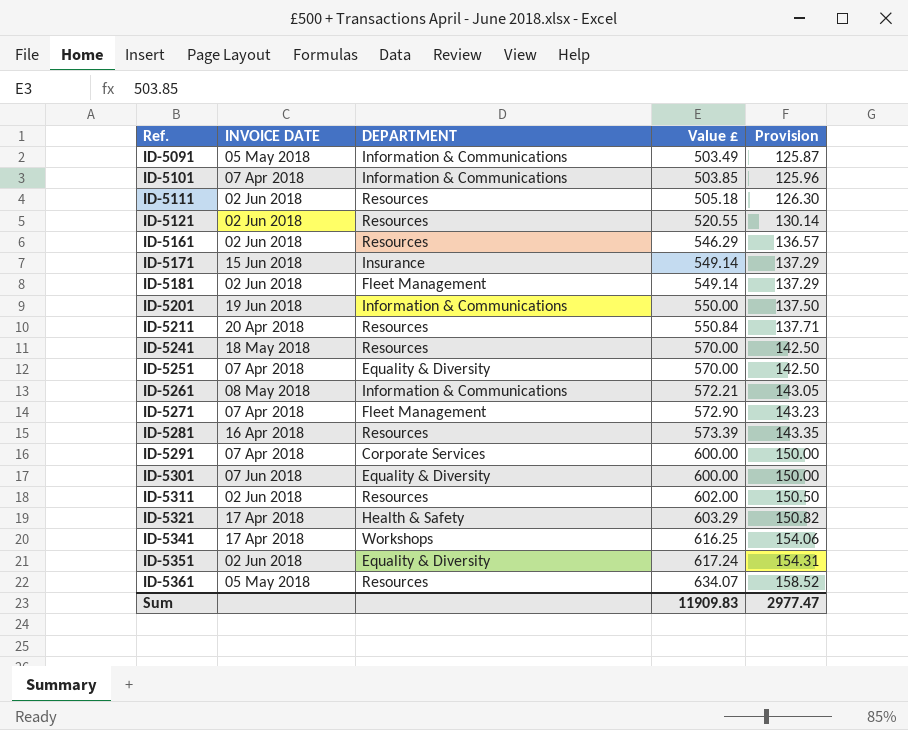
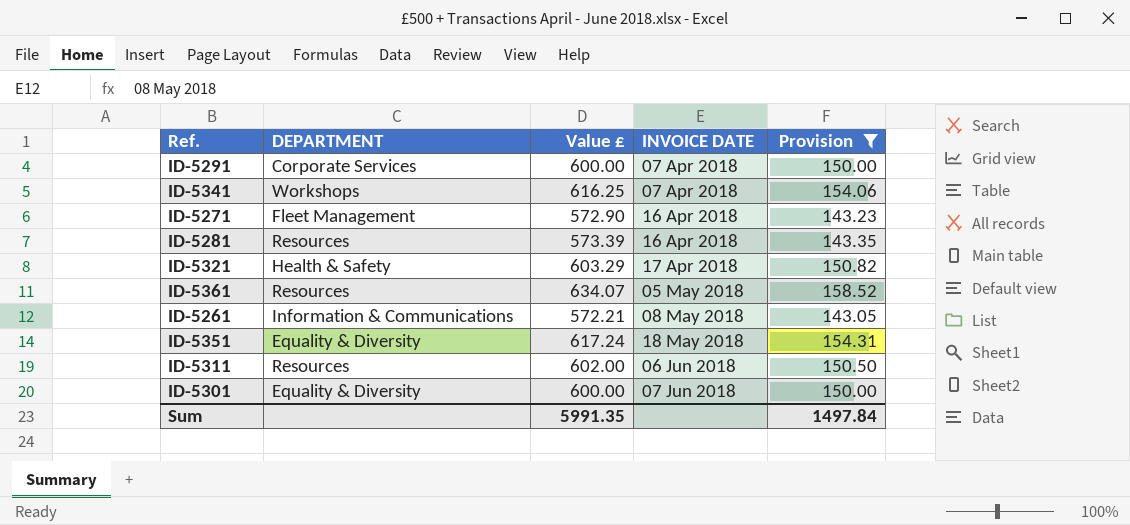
filter: none -> Provision >= 143.05
row order: Ref. ascending -> INVOICE DATE ascending
column INVOICE DATE | position: 2 -> 4
ID-5341 | INVOICE DATE: 17 Apr 2018 -> 07 Apr 2018
ID-5271 | INVOICE DATE: 07 Apr 2018 -> 16 Apr 2018
ID-5351 | INVOICE DATE: 02 Jun 2018 -> 18 May 2018
ID-5311 | INVOICE DATE: 02 Jun 2018 -> 06 Jun 2018
Sum | Value £: 11909.83 -> 5991.35
Sum | Provision: 2977.47 -> 1497.84

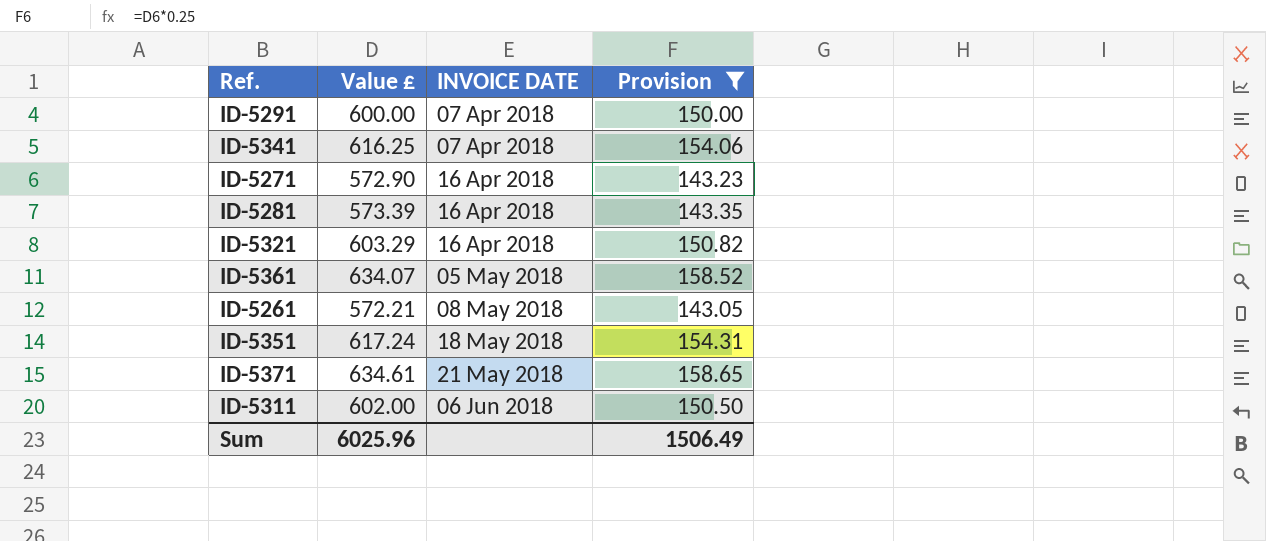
column DEPARTMENT | position: 2 -> none
row ID-5301: Equality & Diversity | 600.00 | 07 Jun 2018 | 150.00 -> none
ID-5321 | INVOICE DATE: 17 Apr 2018 -> 16 Apr 2018
row ID-5371: none -> 634.61 | 21 May 2018 | 158.65
Sum | Value £: 5991.35 -> 6025.96
Sum | Provision: 1497.84 -> 1506.49

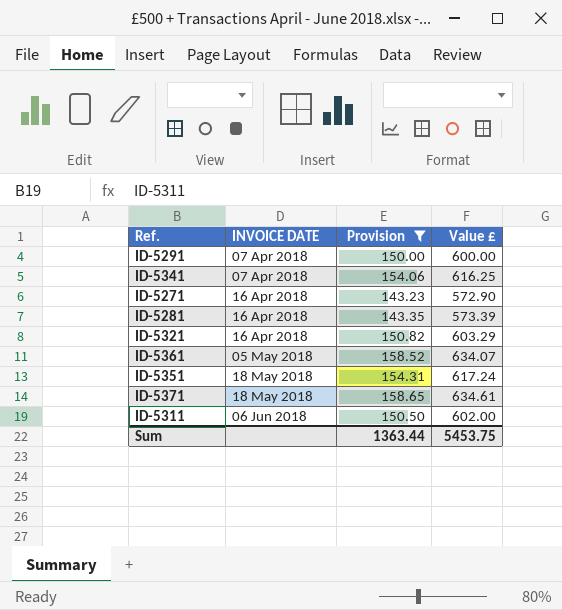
column Value £ | position: 2 -> 4
row ID-5261: 572.21 | 08 May 2018 | 143.05 -> none
ID-5371 | INVOICE DATE: 21 May 2018 -> 18 May 2018
Sum | Provision: 1506.49 -> 1363.44
Sum | Value £: 6025.96 -> 5453.75

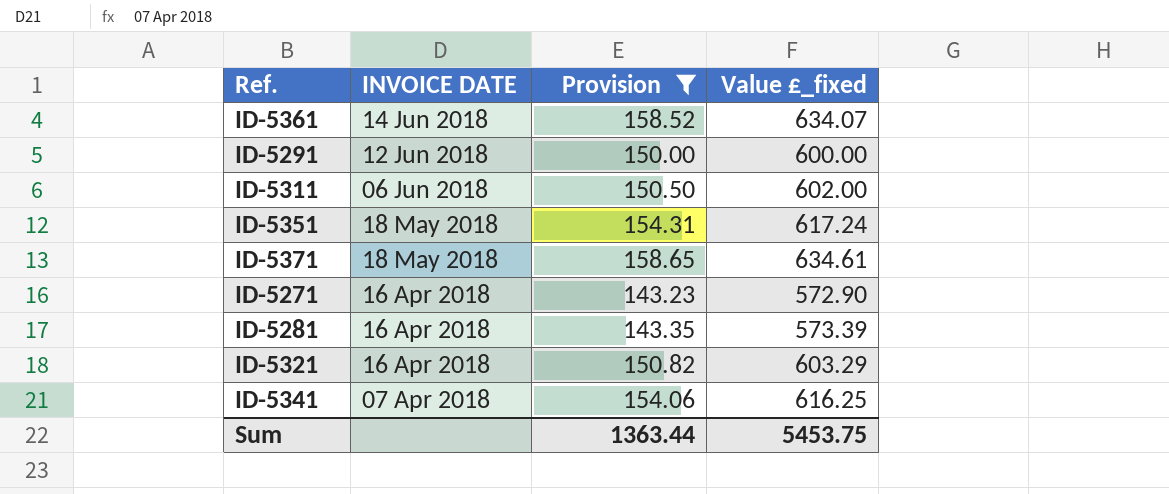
row order: INVOICE DATE ascending -> INVOICE DATE descending
column name: Value £ -> Value £_fixed
ID-5361 | INVOICE DATE: 05 May 2018 -> 14 Jun 2018
ID-5291 | INVOICE DATE: 07 Apr 2018 -> 12 Jun 2018

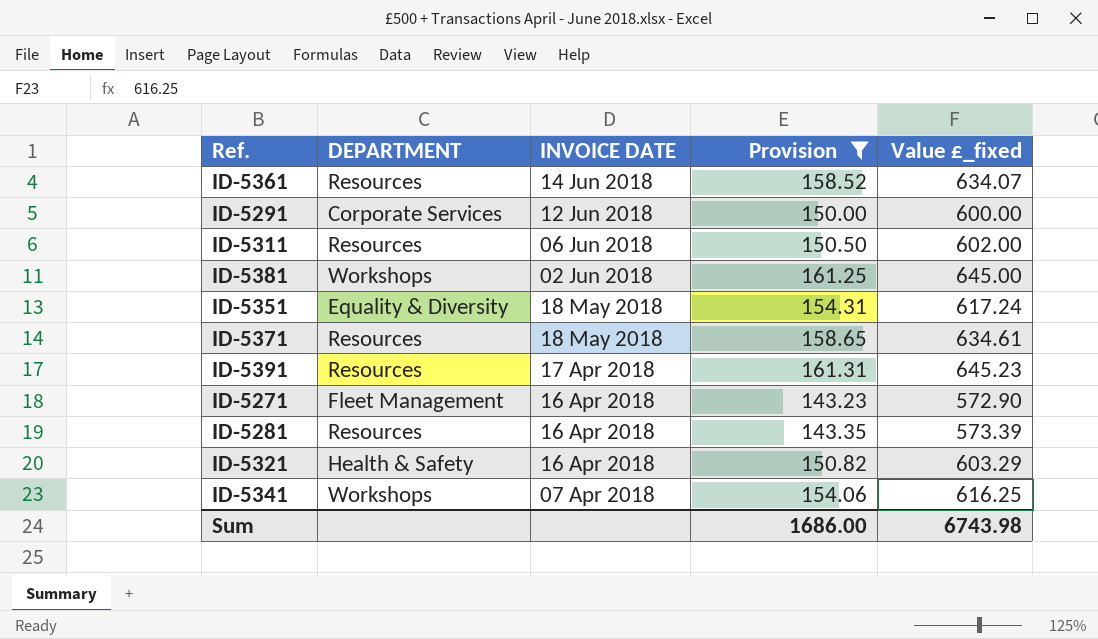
column DEPARTMENT | position: none -> 2
row ID-5381: none -> Workshops | 02 Jun 2018 | 161.25 | 645.00
row ID-5391: none -> Resources | 17 Apr 2018 | 161.31 | 645.23
Sum | Provision: 1363.44 -> 1686.00
Sum | Value £_fixed: 5453.75 -> 6743.98

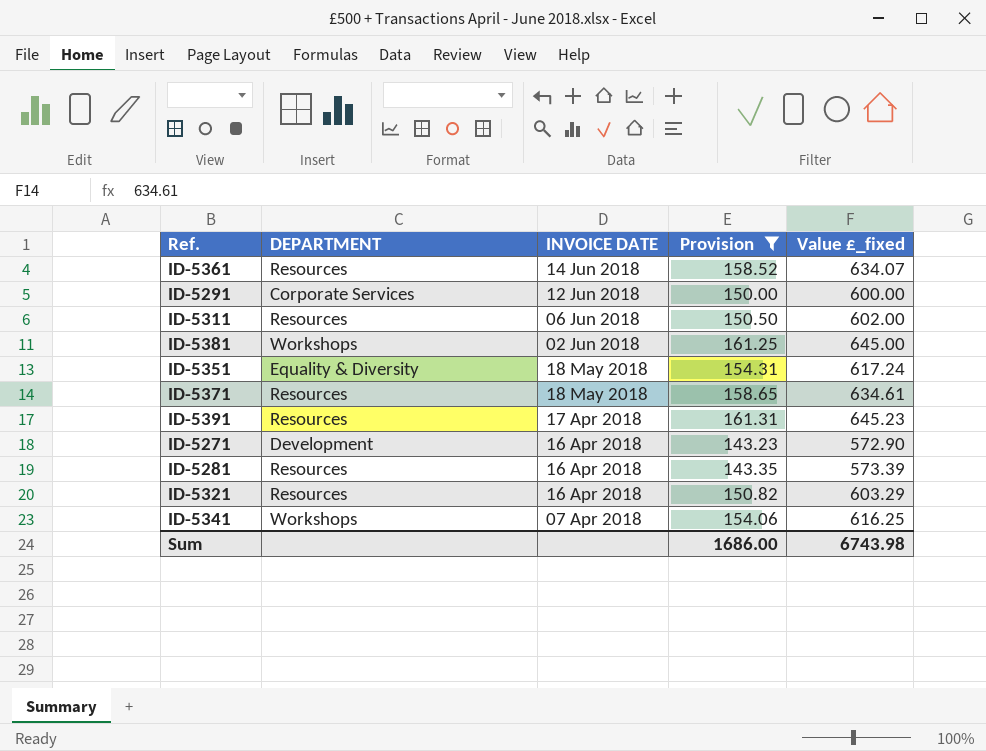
ID-5271 | DEPARTMENT: Fleet Management -> Development
ID-5321 | DEPARTMENT: Health & Safety -> Resources

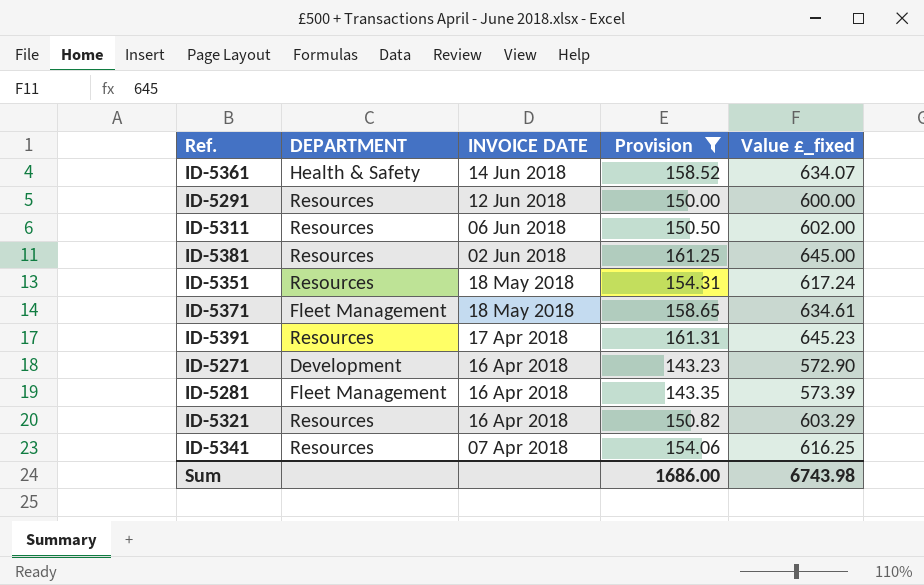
ID-5361 | DEPARTMENT: Resources -> Health & Safety
ID-5291 | DEPARTMENT: Corporate Services -> Resources
ID-5381 | DEPARTMENT: Workshops -> Resources
ID-5351 | DEPARTMENT: Equality & Diversity -> Resources
ID-5371 | DEPARTMENT: Resources -> Fleet Management
ID-5281 | DEPARTMENT: Resources -> Fleet Management
ID-5341 | DEPARTMENT: Workshops -> Resources

